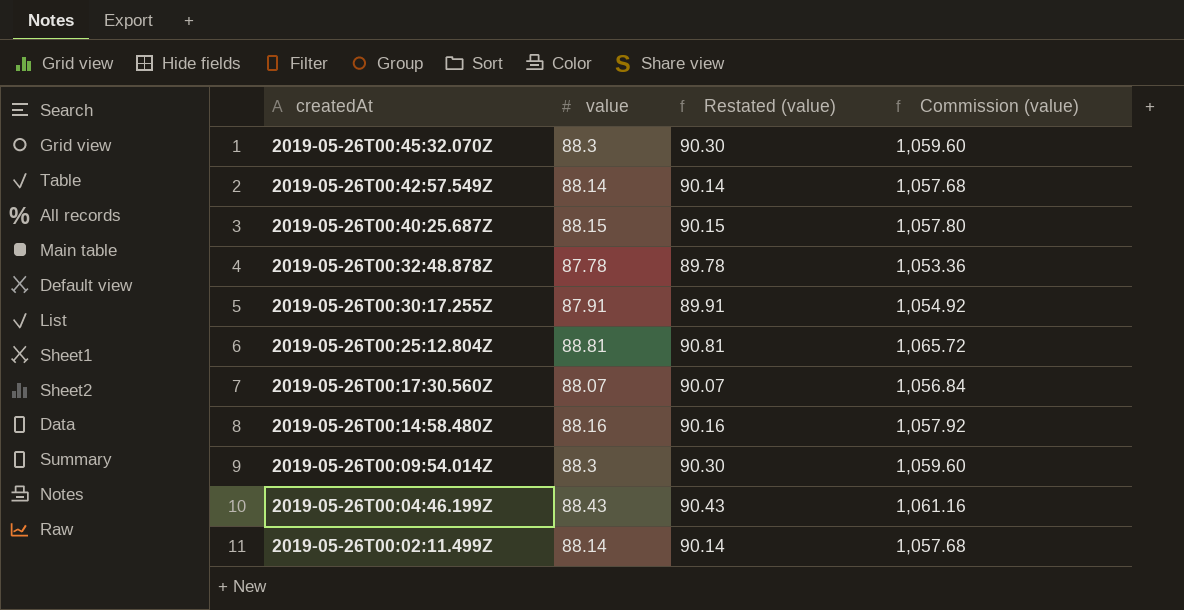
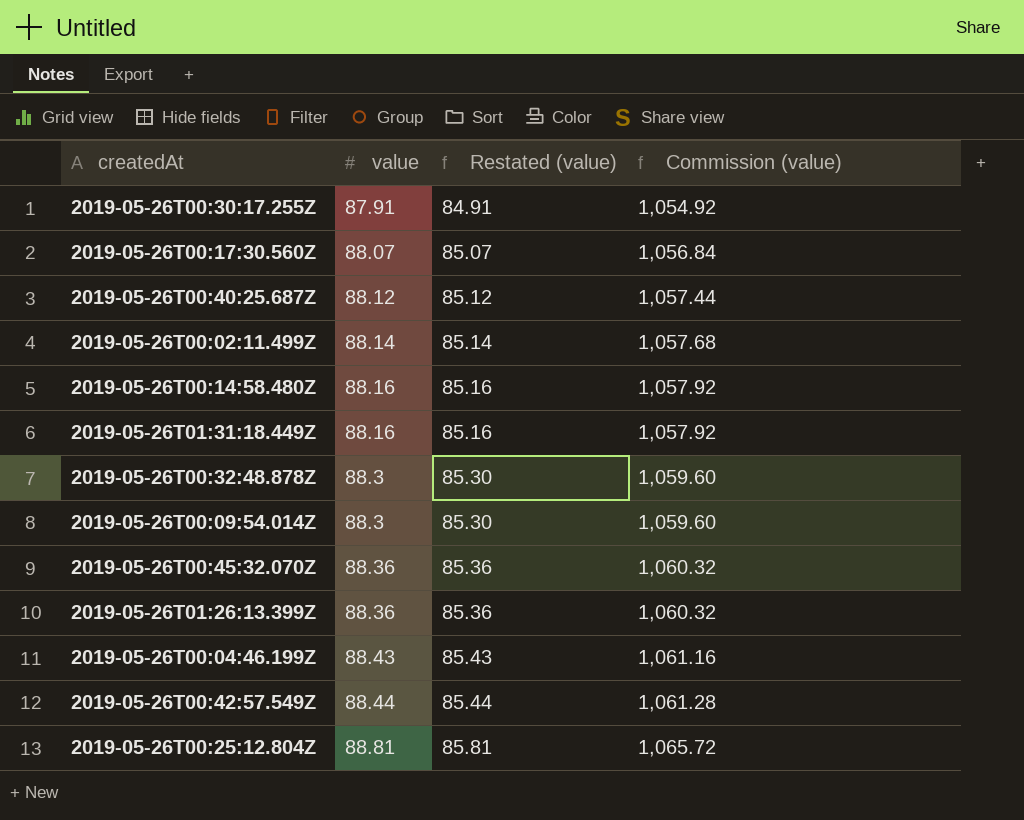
row order: createdAt descending -> value ascending
column Restated (value) | formula: [value] + 2 -> [value] - 3
2019-05-26T00:40:25.687Z | value: 88.15 -> 88.12
2019-05-26T00:40:25.687Z | Commission (value): 1,057.80 -> 1,057.44
row 2019-05-26T01:31:18.449Z: none -> 88.16 | 85.16 | 1,057.92
2019-05-26T00:32:48.878Z | value: 87.78 -> 88.3
2019-05-26T00:32:48.878Z | Commission (value): 1,053.36 -> 1,059.60
2019-05-26T00:45:32.070Z | value: 88.3 -> 88.36
2019-05-26T00:45:32.070Z | Commission (value): 1,059.60 -> 1,060.32
row 2019-05-26T01:26:13.399Z: none -> 88.36 | 85.36 | 1,060.32
2019-05-26T00:42:57.549Z | value: 88.14 -> 88.44
2019-05-26T00:42:57.549Z | Commission (value): 1,057.68 -> 1,061.28

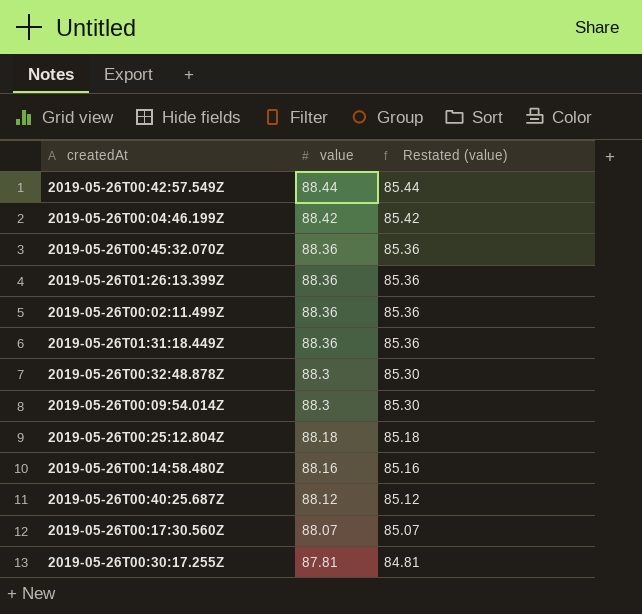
row order: value ascending -> value descending
column Commission (value) | formula: [value] * 12 -> none
2019-05-26T00:04:46.199Z | value: 88.43 -> 88.42
2019-05-26T00:04:46.199Z | Restated (value): 85.43 -> 85.42
2019-05-26T00:02:11.499Z | value: 88.14 -> 88.36
2019-05-26T00:02:11.499Z | Restated (value): 85.14 -> 85.36
2019-05-26T01:31:18.449Z | value: 88.16 -> 88.36
2019-05-26T01:31:18.449Z | Restated (value): 85.16 -> 85.36
2019-05-26T00:25:12.804Z | value: 88.81 -> 88.18
2019-05-26T00:25:12.804Z | Restated (value): 85.81 -> 85.18
2019-05-26T00:30:17.255Z | value: 87.91 -> 87.81
2019-05-26T00:30:17.255Z | Restated (value): 84.91 -> 84.81

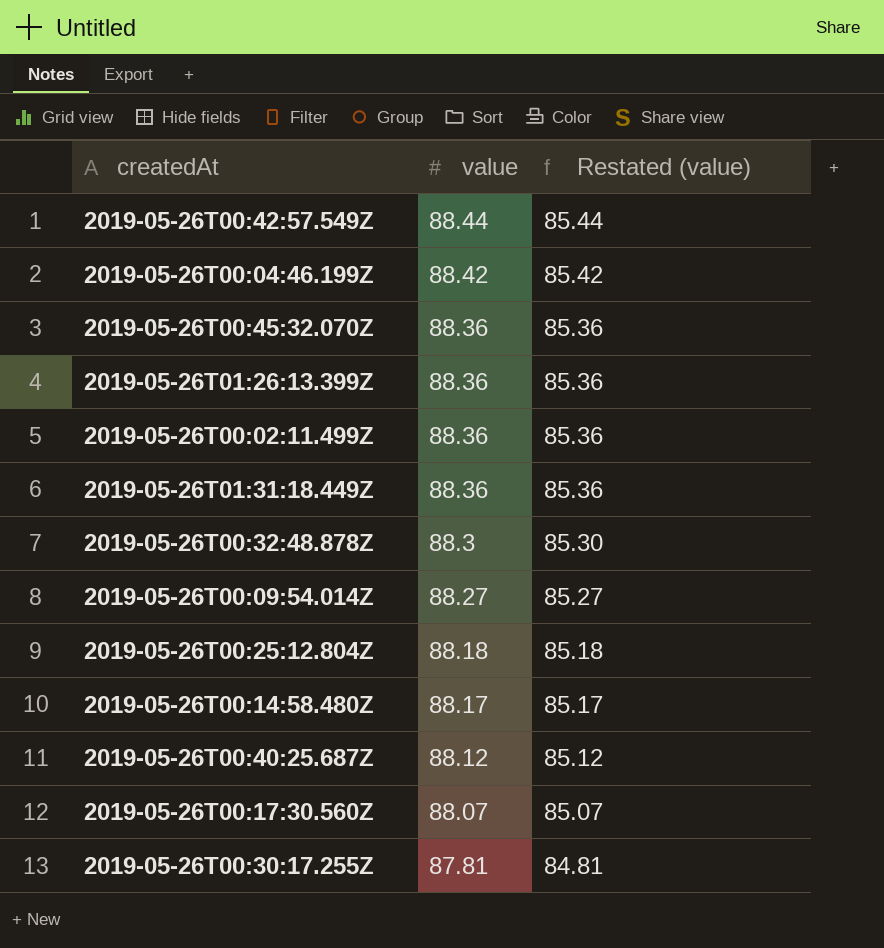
2019-05-26T00:09:54.014Z | value: 88.3 -> 88.27
2019-05-26T00:09:54.014Z | Restated (value): 85.30 -> 85.27
2019-05-26T00:14:58.480Z | value: 88.16 -> 88.17
2019-05-26T00:14:58.480Z | Restated (value): 85.16 -> 85.17

